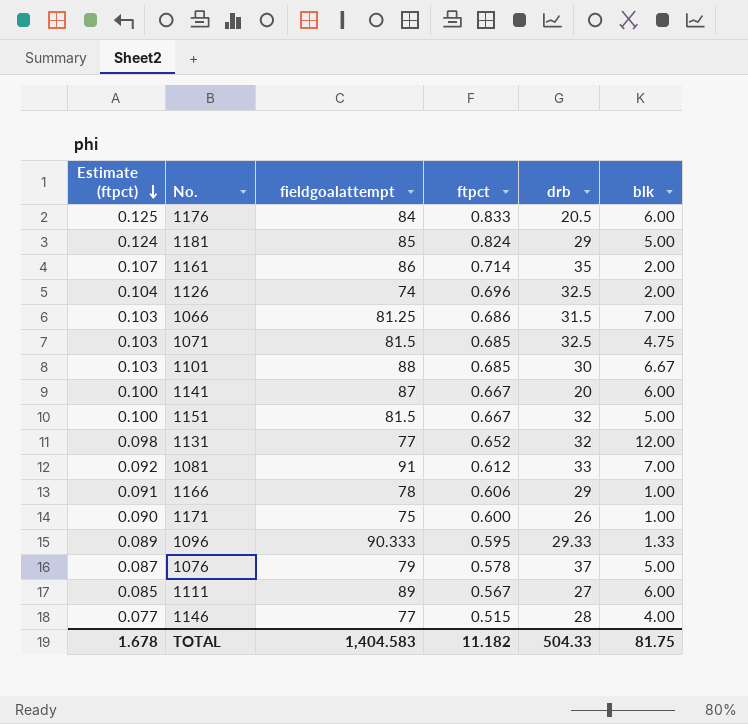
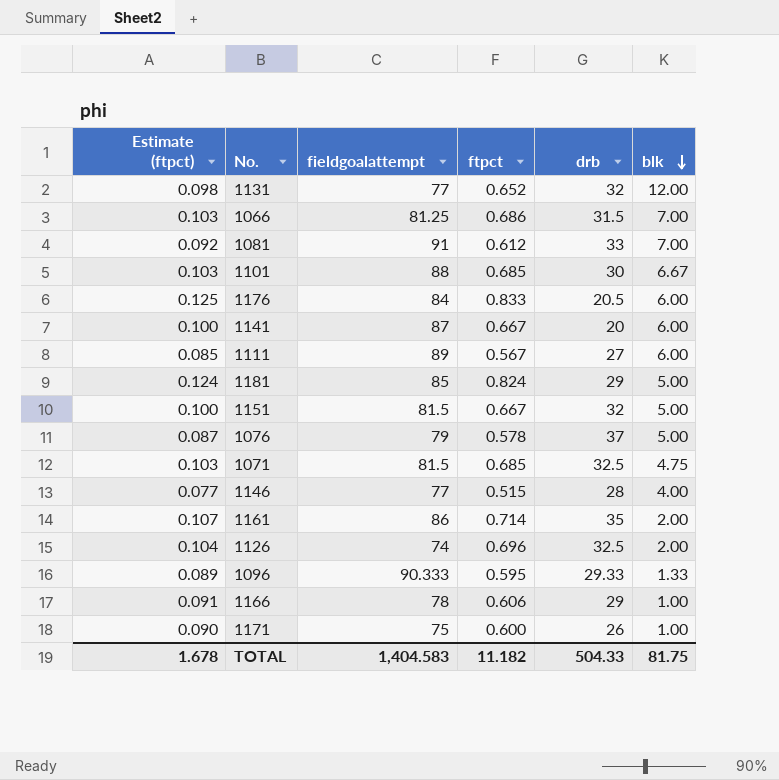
row order: Estimate (ftpct) descending -> blk descending

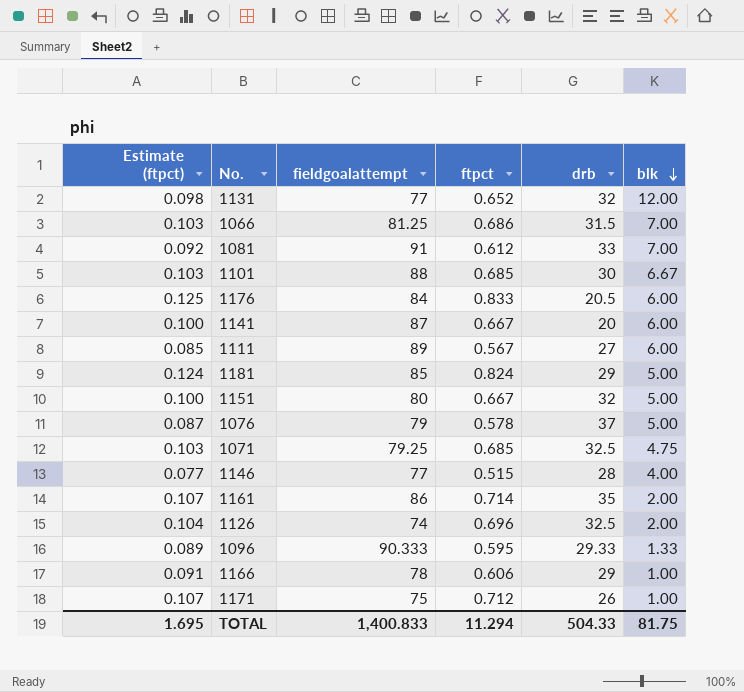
1151 | fieldgoalattempt: 81.5 -> 80
1071 | fieldgoalattempt: 81.5 -> 79.25
1171 | Estimate (ftpct): 0.090 -> 0.107
1171 | ftpct: 0.600 -> 0.712
TOTAL | Estimate (ftpct): 1.678 -> 1.695
TOTAL | fieldgoalattempt: 1,404.583 -> 1,400.833
TOTAL | ftpct: 11.182 -> 11.294

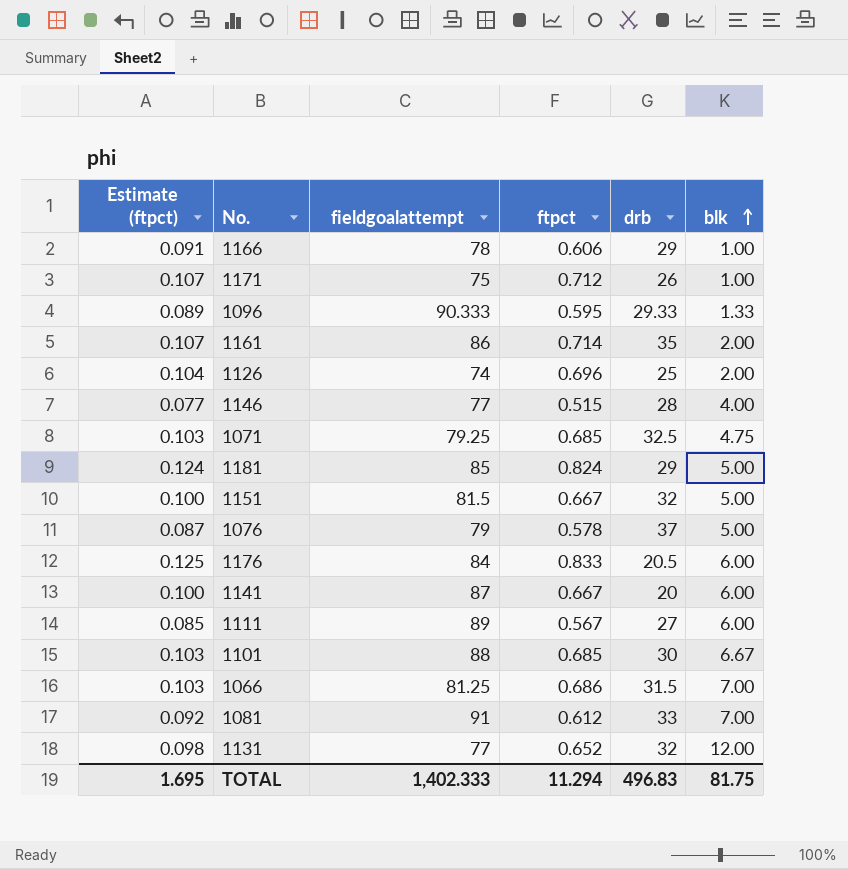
row order: blk descending -> blk ascending
1126 | drb: 32.5 -> 25
1151 | fieldgoalattempt: 80 -> 81.5
TOTAL | fieldgoalattempt: 1,400.833 -> 1,402.333
TOTAL | drb: 504.33 -> 496.83

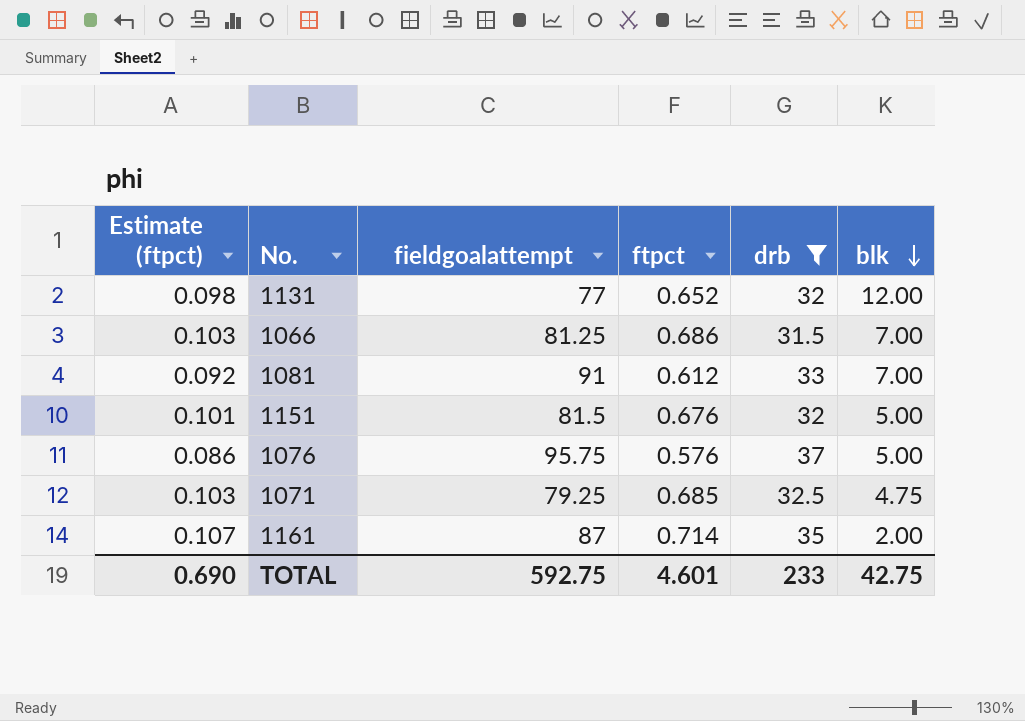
filter: none -> drb >= 31.5
row order: blk ascending -> blk descending
1151 | Estimate (ftpct): 0.100 -> 0.101
1151 | ftpct: 0.667 -> 0.676
1076 | Estimate (ftpct): 0.087 -> 0.086
1076 | fieldgoalattempt: 79 -> 95.75
1076 | ftpct: 0.578 -> 0.576
1161 | fieldgoalattempt: 86 -> 87
TOTAL | Estimate (ftpct): 1.695 -> 0.690
TOTAL | fieldgoalattempt: 1,402.333 -> 592.75
TOTAL | ftpct: 11.294 -> 4.601
TOTAL | drb: 496.83 -> 233
TOTAL | blk: 81.75 -> 42.75

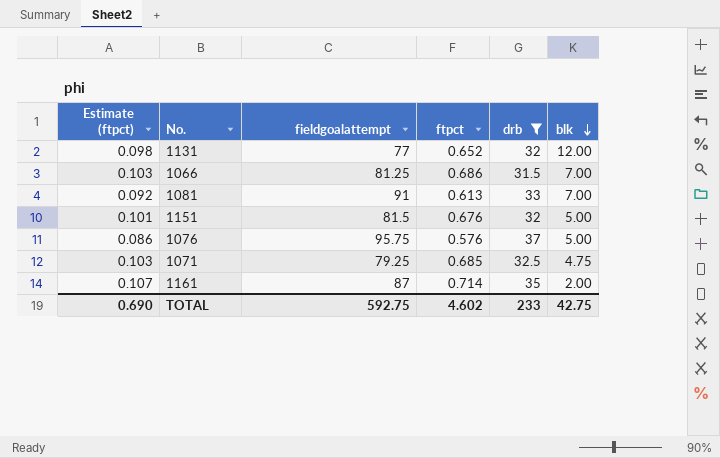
1081 | ftpct: 0.612 -> 0.613
TOTAL | ftpct: 4.601 -> 4.602

